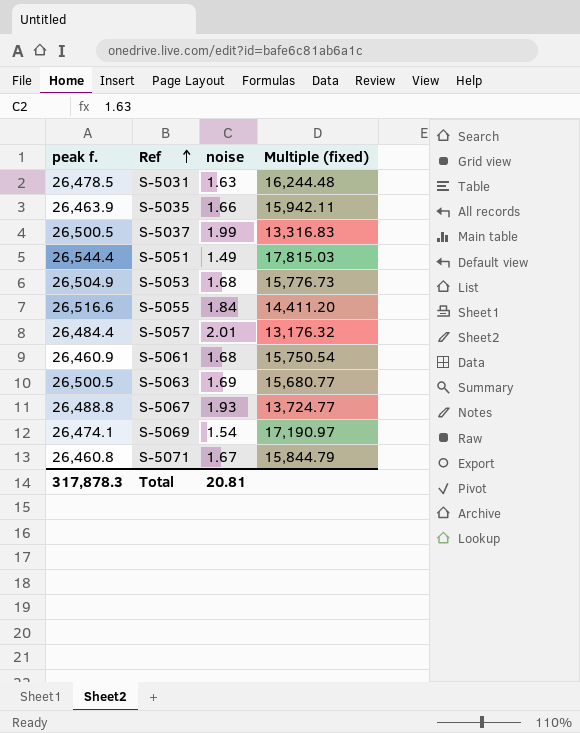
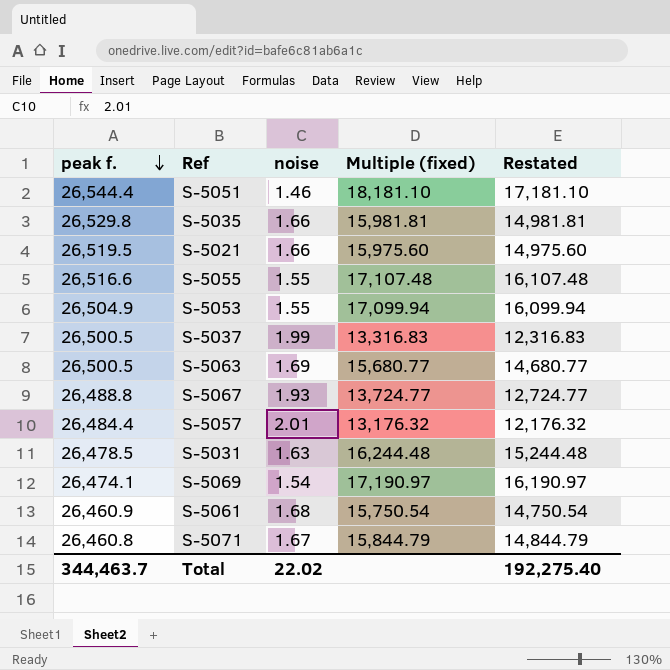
row order: Ref ascending -> peak f. descending
column Restated | formula: none -> [Multiple (fixed)] - 1000
S-5051 | noise: 1.49 -> 1.46
S-5051 | Multiple (fixed): 17,815.03 -> 18,181.10
S-5035 | peak f.: 26,463.9 -> 26,529.8
S-5035 | Multiple (fixed): 15,942.11 -> 15,981.81
row S-5021: none -> 26,519.5 | 1.66 | 15,975.60 | 14,975.60
S-5055 | noise: 1.84 -> 1.55
S-5055 | Multiple (fixed): 14,411.20 -> 17,107.48
S-5053 | noise: 1.68 -> 1.55
S-5053 | Multiple (fixed): 15,776.73 -> 17,099.94
Total | peak f.: 317,878.3 -> 344,463.7
Total | noise: 20.81 -> 22.02

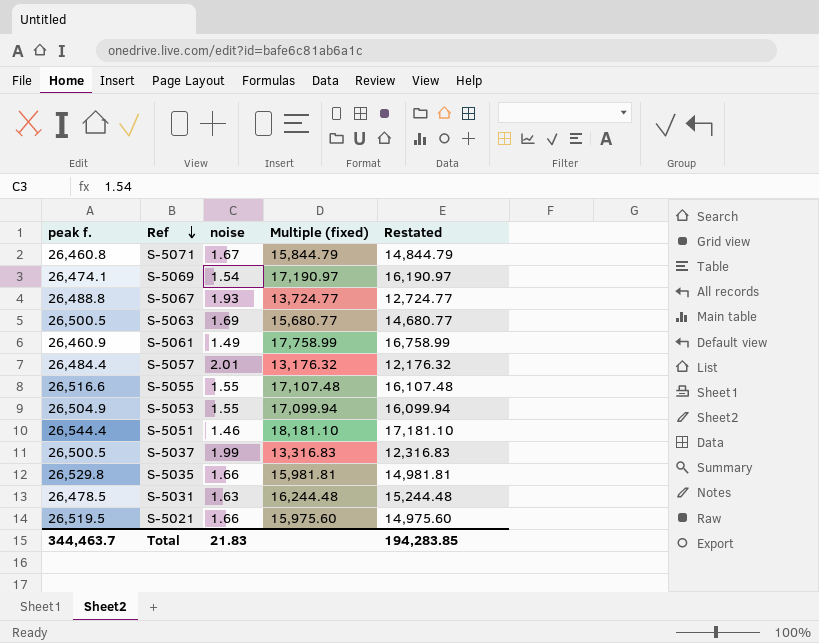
row order: peak f. descending -> Ref descending
S-5061 | noise: 1.68 -> 1.49
S-5061 | Multiple (fixed): 15,750.54 -> 17,758.99
S-5061 | Restated: 14,750.54 -> 16,758.99
Total | noise: 22.02 -> 21.83
Total | Restated: 192,275.40 -> 194,283.85

